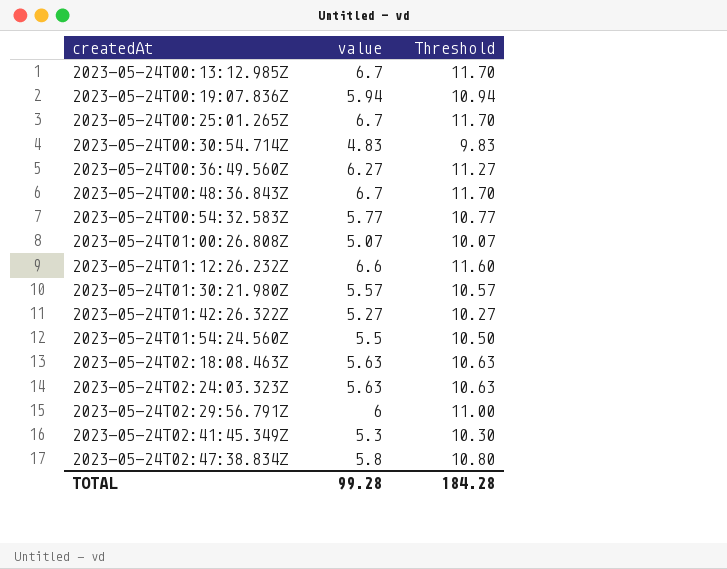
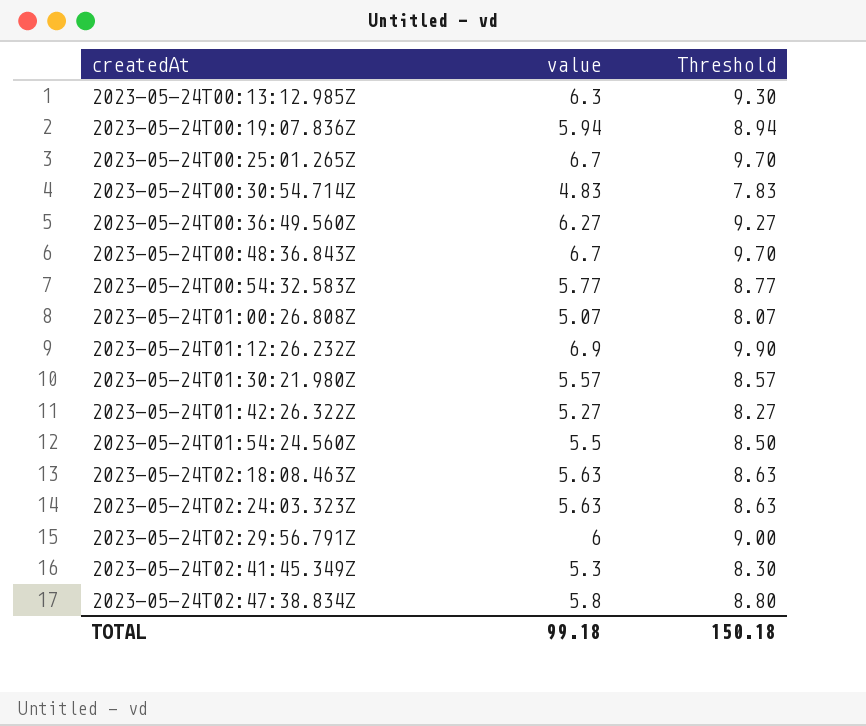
column Threshold | formula: [value] + 5 -> [value] + 3
2023-05-24T00:13:12.985Z | value: 6.7 -> 6.3
2023-05-24T01:12:26.232Z | value: 6.6 -> 6.9
TOTAL | value: 99.28 -> 99.18
TOTAL | Threshold: 184.28 -> 150.18

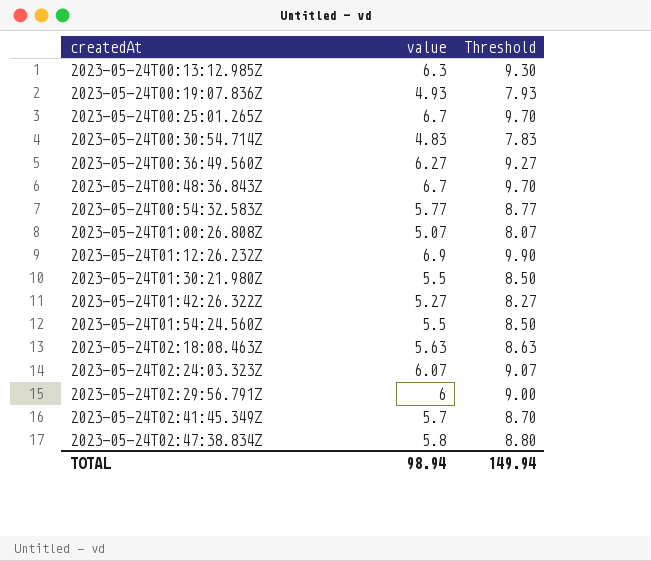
2023-05-24T00:19:07.836Z | value: 5.94 -> 4.93
2023-05-24T00:19:07.836Z | Threshold: 8.94 -> 7.93
2023-05-24T01:30:21.980Z | value: 5.57 -> 5.5
2023-05-24T01:30:21.980Z | Threshold: 8.57 -> 8.50
2023-05-24T02:24:03.323Z | value: 5.63 -> 6.07
2023-05-24T02:24:03.323Z | Threshold: 8.63 -> 9.07
2023-05-24T02:41:45.349Z | value: 5.3 -> 5.7
2023-05-24T02:41:45.349Z | Threshold: 8.30 -> 8.70
TOTAL | value: 99.18 -> 98.94
TOTAL | Threshold: 150.18 -> 149.94

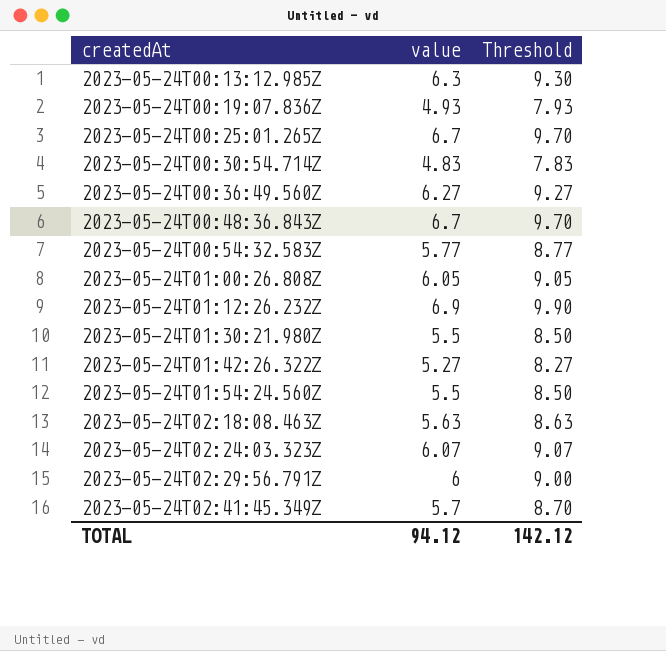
row 2023-05-24T02:47:38.834Z: 5.8 | 8.80 -> none
2023-05-24T01:00:26.808Z | value: 5.07 -> 6.05
2023-05-24T01:00:26.808Z | Threshold: 8.07 -> 9.05
TOTAL | value: 98.94 -> 94.12
TOTAL | Threshold: 149.94 -> 142.12

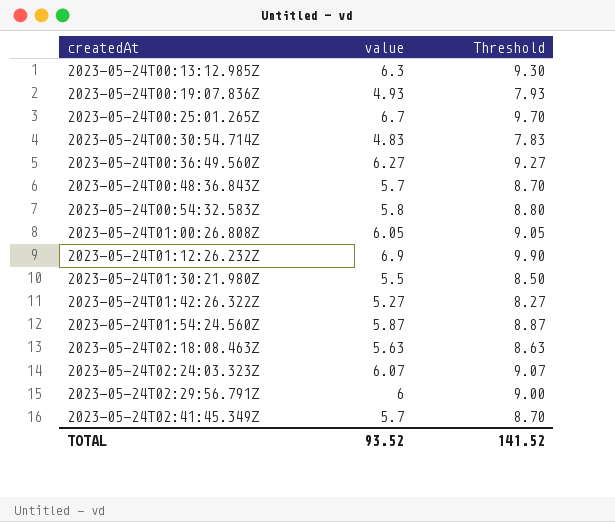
2023-05-24T00:48:36.843Z | value: 6.7 -> 5.7
2023-05-24T00:48:36.843Z | Threshold: 9.70 -> 8.70
2023-05-24T00:54:32.583Z | value: 5.77 -> 5.8
2023-05-24T00:54:32.583Z | Threshold: 8.77 -> 8.80
2023-05-24T01:54:24.560Z | value: 5.5 -> 5.87
2023-05-24T01:54:24.560Z | Threshold: 8.50 -> 8.87
TOTAL | value: 94.12 -> 93.52
TOTAL | Threshold: 142.12 -> 141.52

